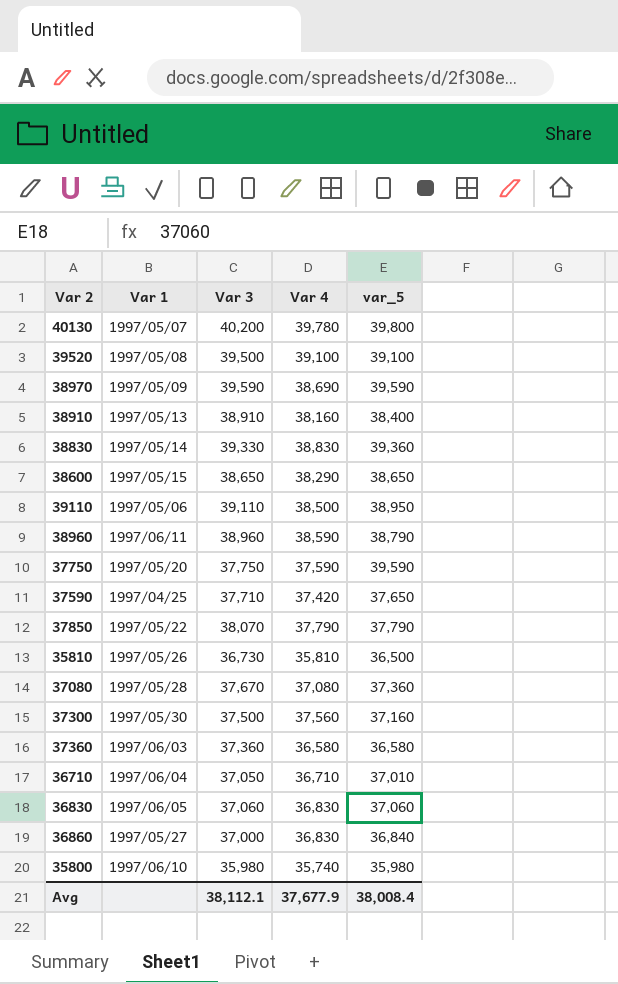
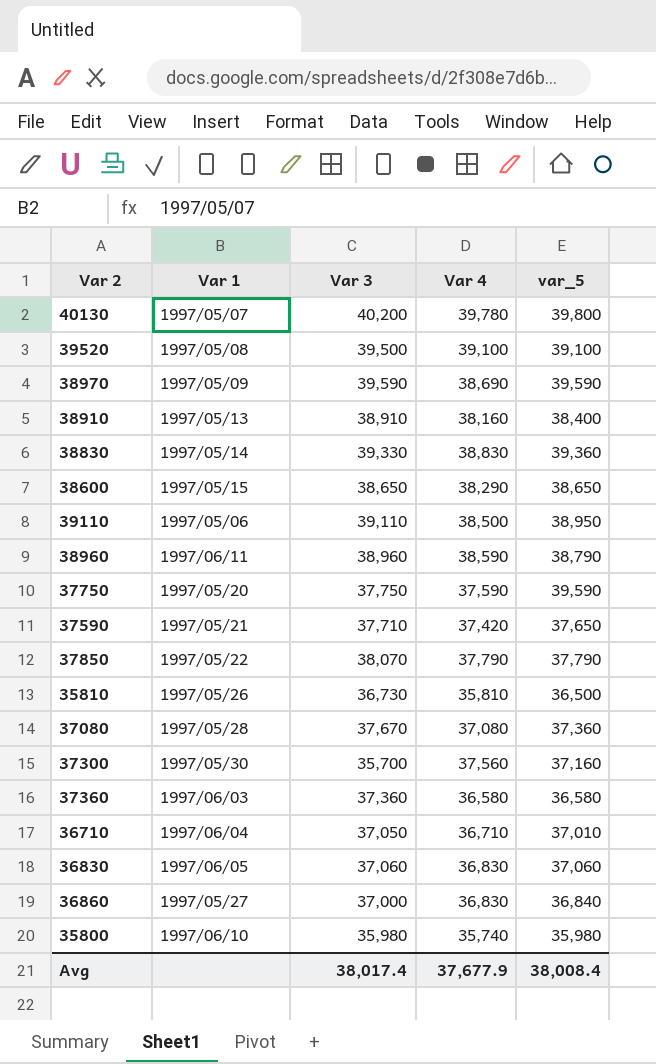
37590 | Var 1: 1997/04/25 -> 1997/05/21
37300 | Var 3: 37,500 -> 35,700
Avg | Var 3: 38,112.1 -> 38,017.4

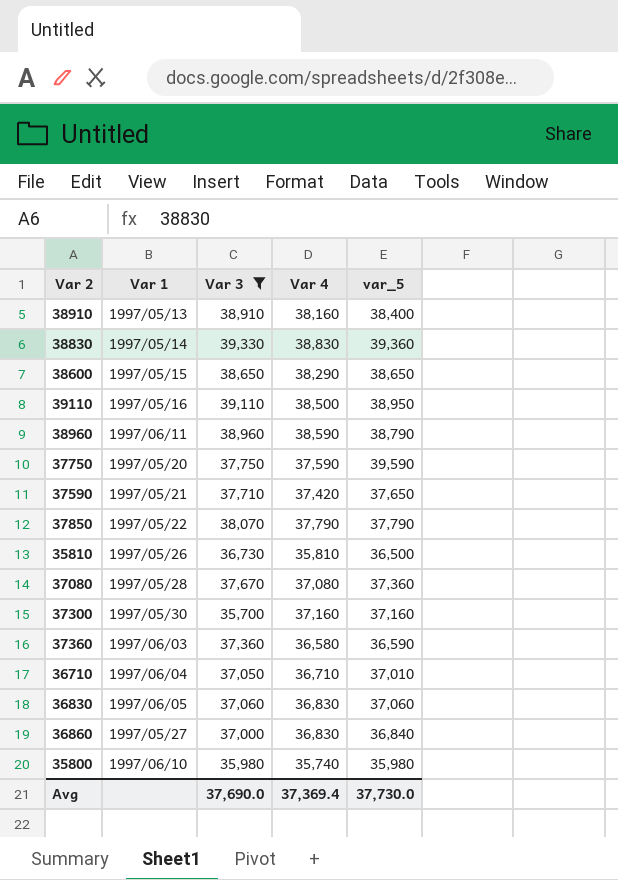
filter: none -> Var 3 <= 39,330
39110 | Var 1: 1997/05/06 -> 1997/05/16
37300 | Var 4: 37,560 -> 37,160
37360 | var_5: 36,580 -> 36,590
Avg | Var 3: 38,017.4 -> 37,690.0
Avg | Var 4: 37,677.9 -> 37,369.4
Avg | var_5: 38,008.4 -> 37,730.0

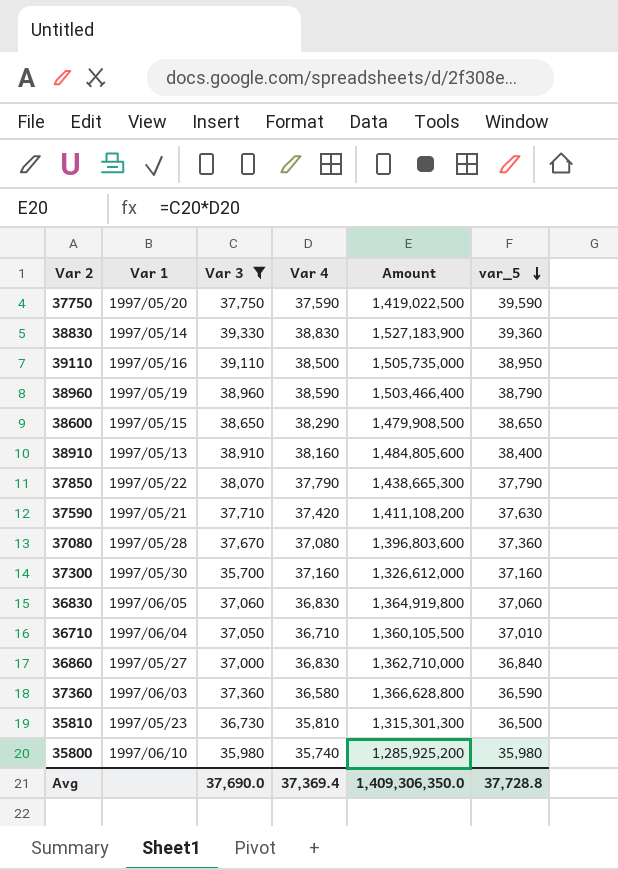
row order: none -> var_5 descending
column Amount | formula: none -> [Var 3] * [Var 4]
38960 | Var 1: 1997/06/11 -> 1997/05/19
37590 | var_5: 37,650 -> 37,630
35810 | Var 1: 1997/05/26 -> 1997/05/23
Avg | var_5: 37,730.0 -> 37,728.8

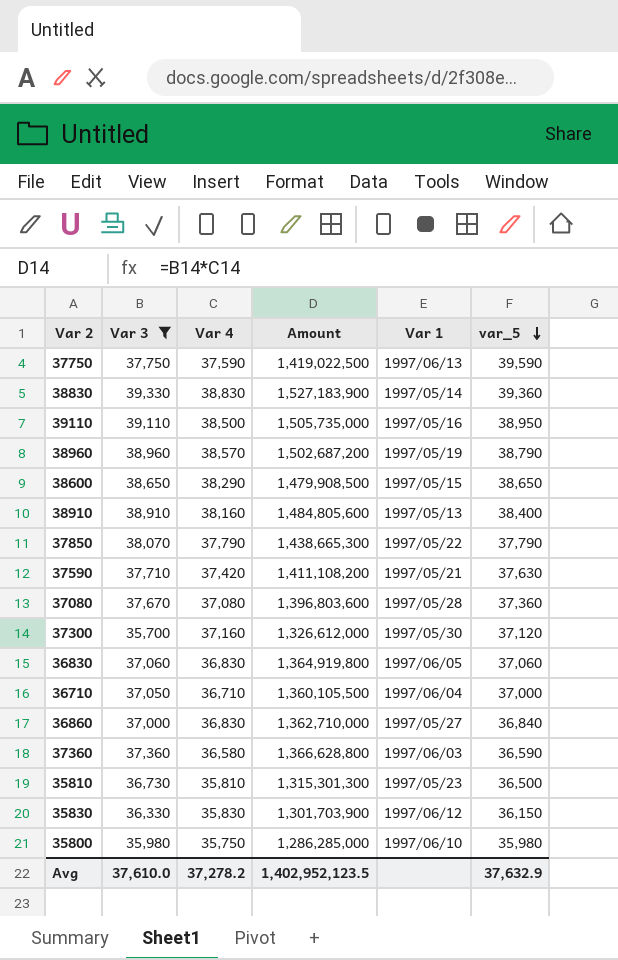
column Var 1 | position: 2 -> 5
37750 | Var 1: 1997/05/20 -> 1997/06/13
38960 | Var 4: 38,590 -> 38,570
38960 | Amount: 1,503,466,400 -> 1,502,687,200
37300 | var_5: 37,160 -> 37,120
36710 | var_5: 37,010 -> 37,000
row 35830: none -> 36,330 | 35,830 | 1,301,703,900 | 1997/06/12 | 36,150
35800 | Var 4: 35,740 -> 35,750
35800 | Amount: 1,285,925,200 -> 1,286,285,000
Avg | Var 3: 37,690.0 -> 37,610.0
Avg | Var 4: 37,369.4 -> 37,278.2
Avg | Amount: 1,409,306,350.0 -> 1,402,952,123.5
Avg | var_5: 37,728.8 -> 37,632.9

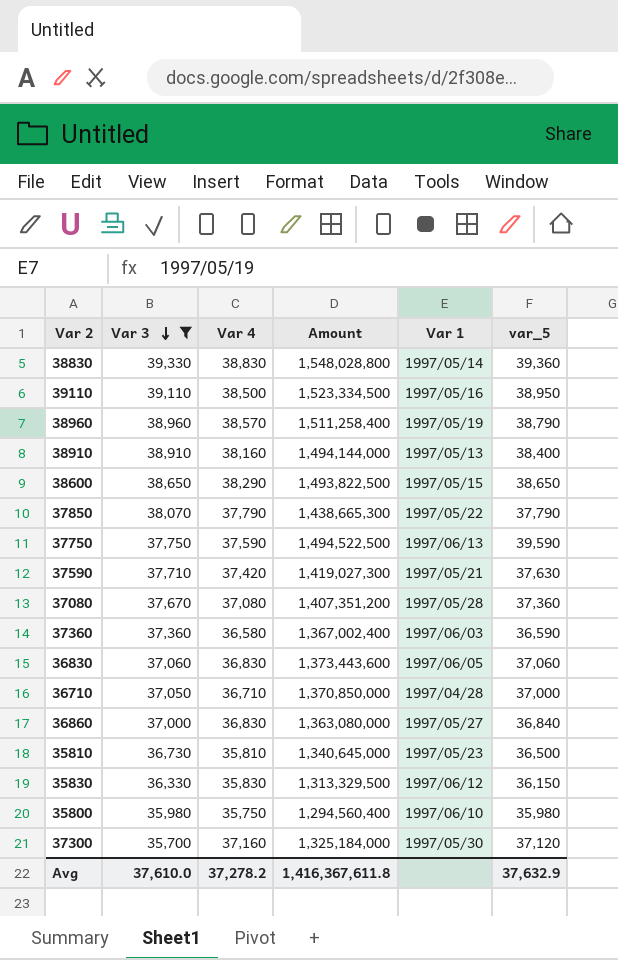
row order: var_5 descending -> Var 3 descending
column Amount | formula: [Var 3] * [Var 4] -> [Var 3] * [var_5]
36710 | Var 1: 1997/06/04 -> 1997/04/28
Avg | Amount: 1,402,952,123.5 -> 1,416,367,611.8

